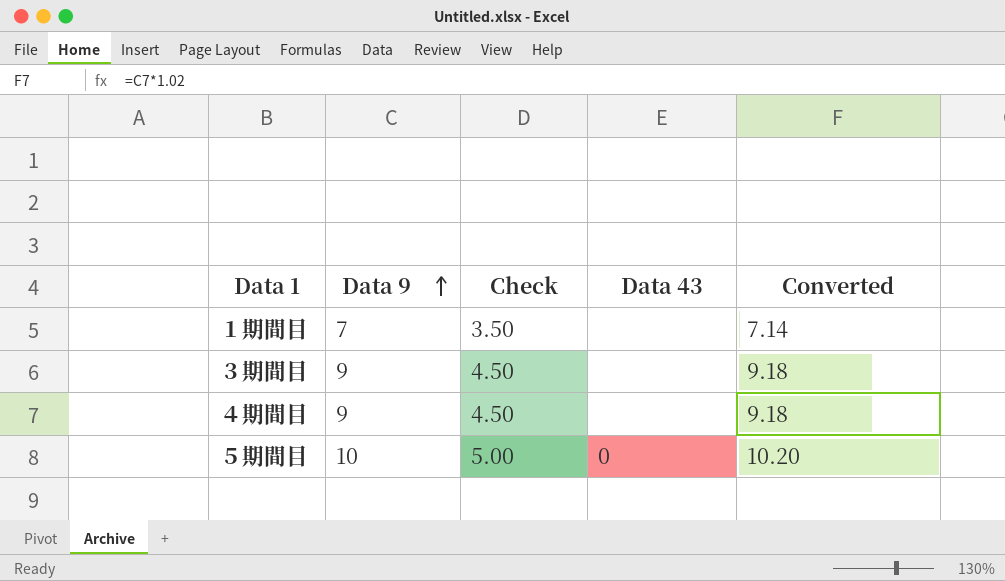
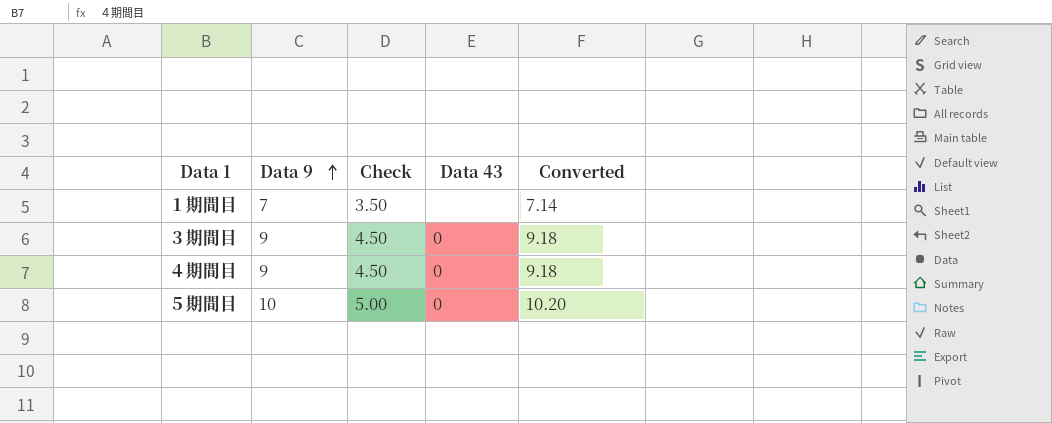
３期間目 | Data 43: none -> 0
４期間目 | Data 43: none -> 0

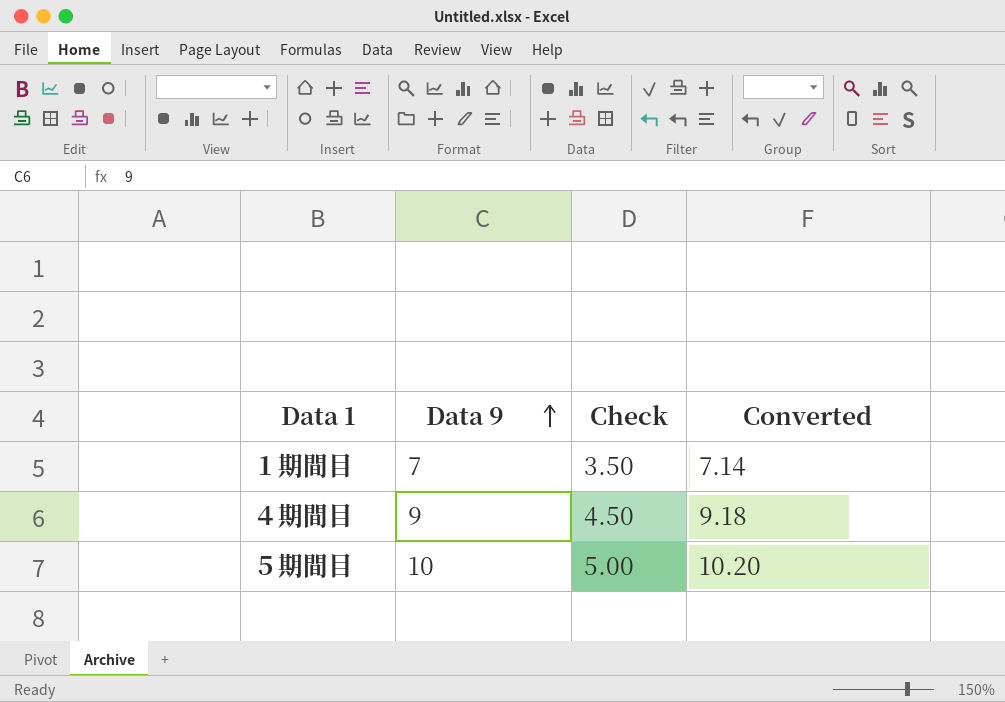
column Data 43 | position: 4 -> none
row ３期間目: 9 | 4.50 | 0 | 9.18 -> none

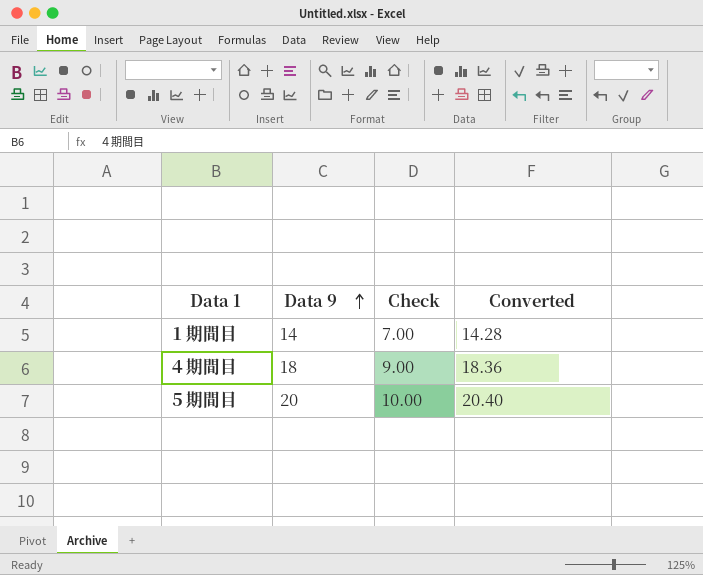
１期間目 | Data 9: 7 -> 14
１期間目 | Check: 3.50 -> 7.00
１期間目 | Converted: 7.14 -> 14.28
４期間目 | Data 9: 9 -> 18
４期間目 | Check: 4.50 -> 9.00
４期間目 | Converted: 9.18 -> 18.36
５期間目 | Data 9: 10 -> 20
５期間目 | Check: 5.00 -> 10.00
５期間目 | Converted: 10.20 -> 20.40

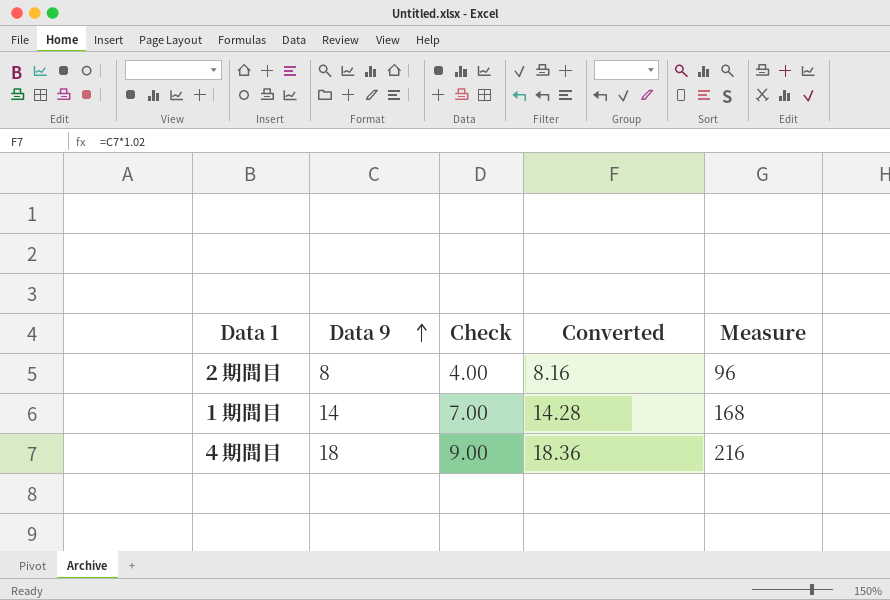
column Measure | formula: none -> [Data 9] * 12
row ５期間目: 20 | 10.00 | 20.40 -> none
row ２期間目: none -> 8 | 4.00 | 8.16 | 96

